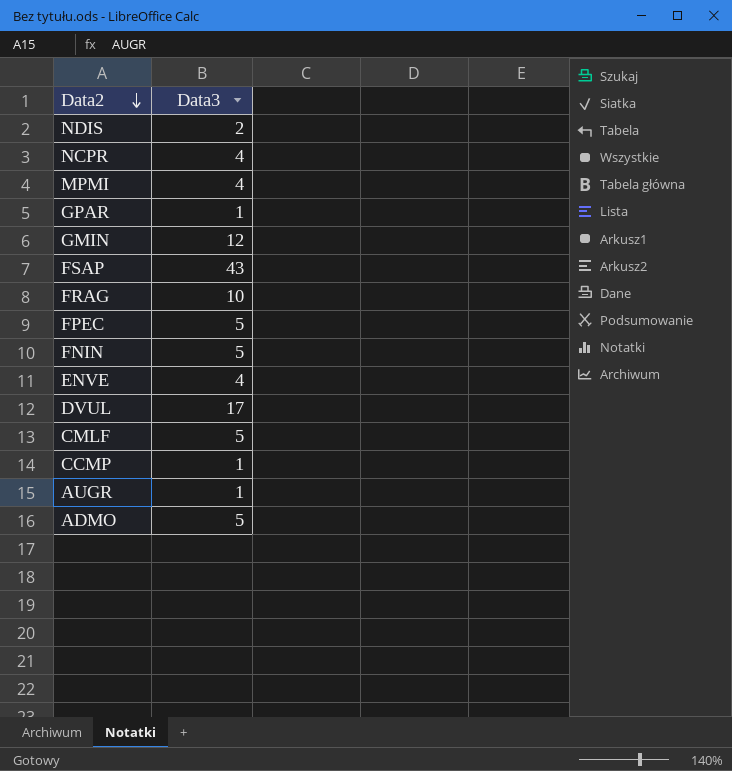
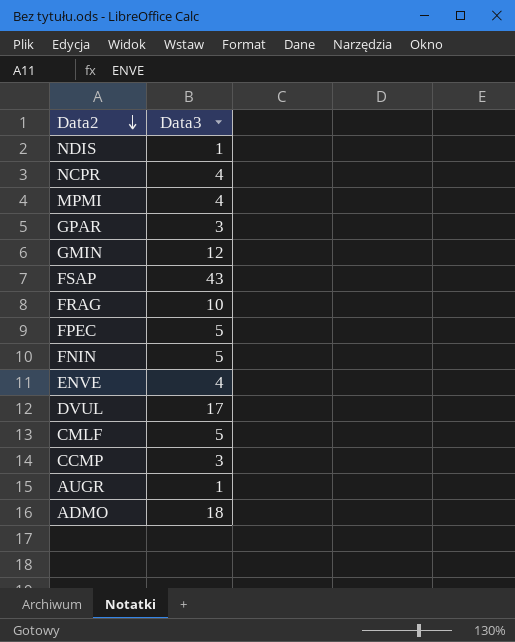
NDIS | Data3: 2 -> 1
GPAR | Data3: 1 -> 3
CCMP | Data3: 1 -> 3
ADMO | Data3: 5 -> 18

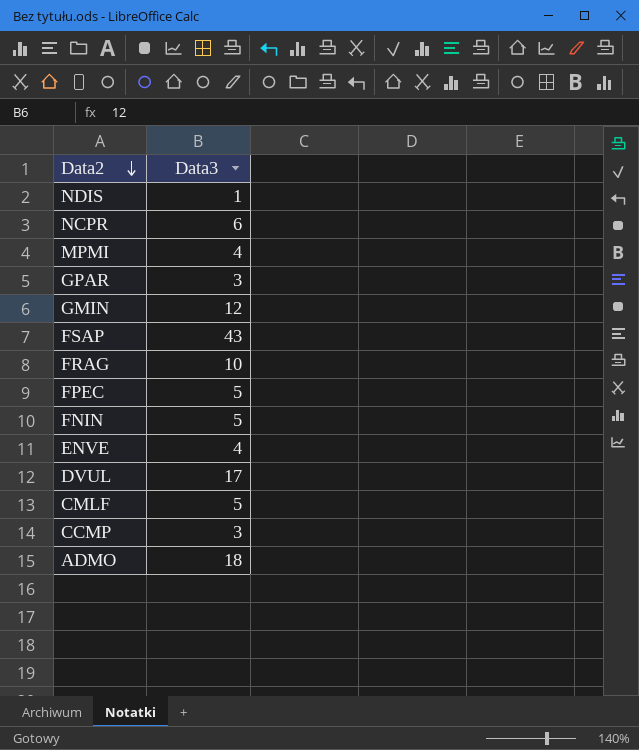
row AUGR: 1 -> none
NCPR | Data3: 4 -> 6

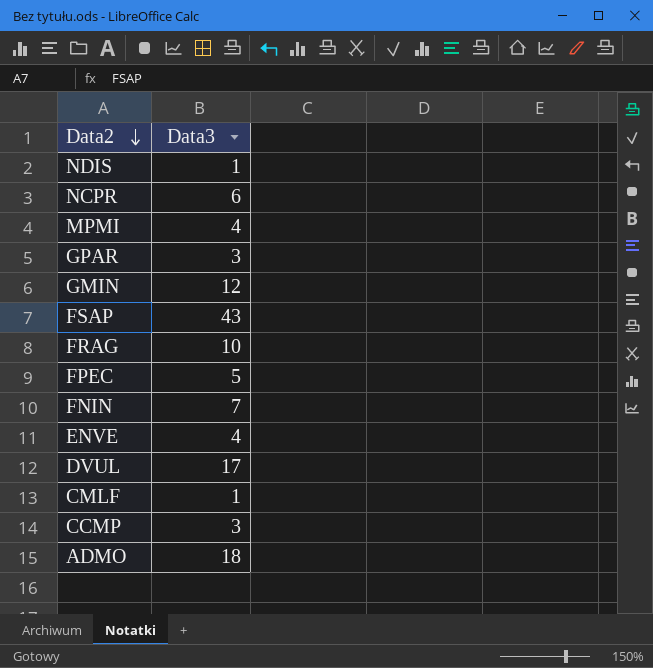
FNIN | Data3: 5 -> 7
CMLF | Data3: 5 -> 1

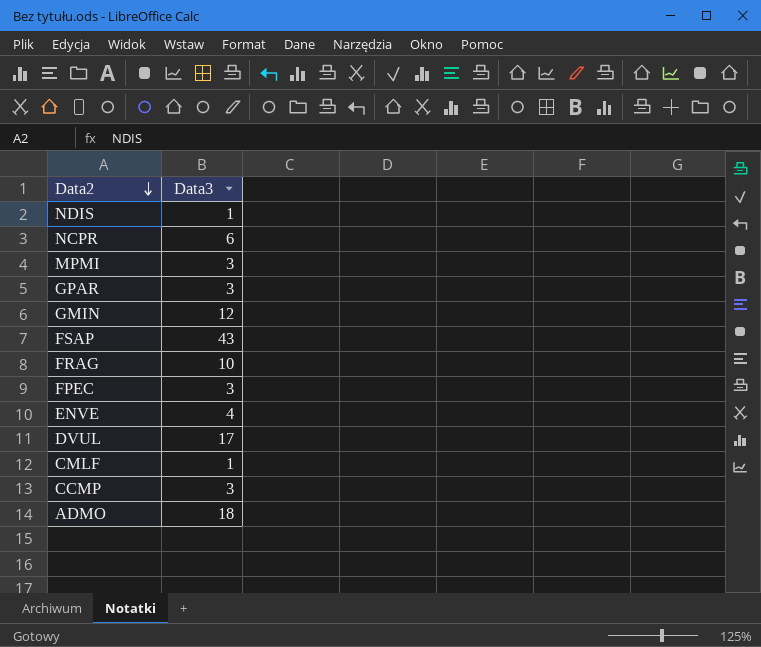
row FNIN: 7 -> none
MPMI | Data3: 4 -> 3
FPEC | Data3: 5 -> 3

